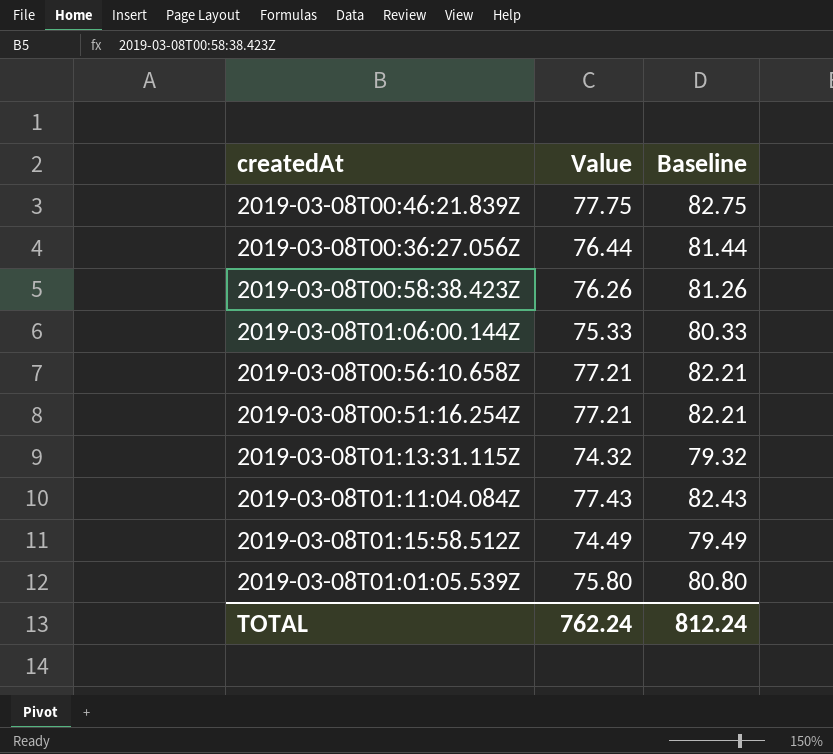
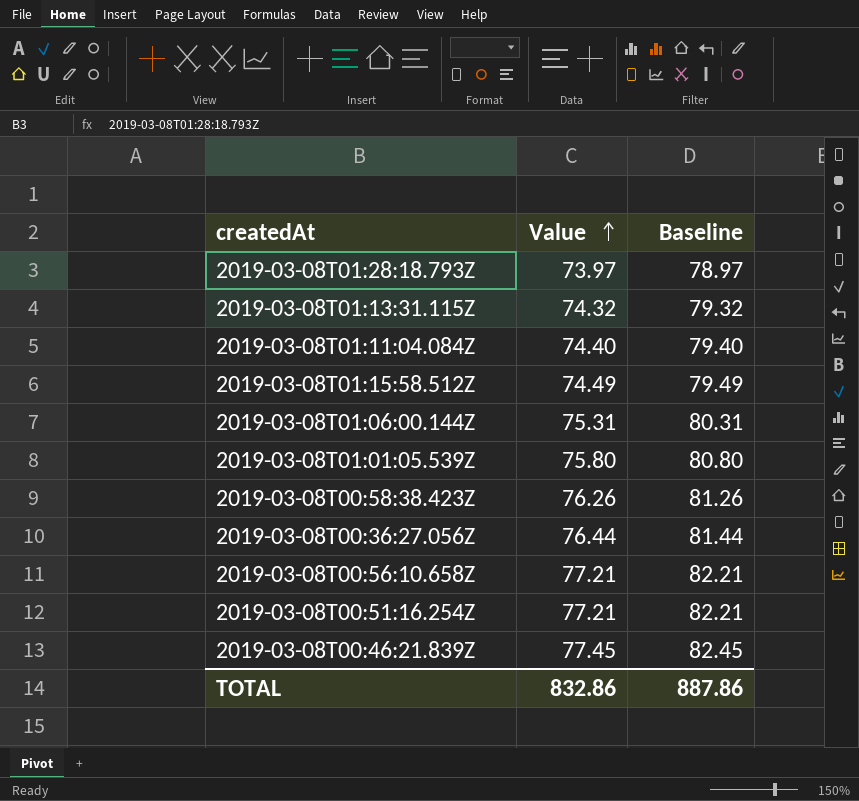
row order: none -> Value ascending
row 2019-03-08T01:28:18.793Z: none -> 73.97 | 78.97
2019-03-08T01:11:04.084Z | Value: 77.43 -> 74.40
2019-03-08T01:11:04.084Z | Baseline: 82.43 -> 79.40
2019-03-08T01:06:00.144Z | Value: 75.33 -> 75.31
2019-03-08T01:06:00.144Z | Baseline: 80.33 -> 80.31
2019-03-08T00:46:21.839Z | Value: 77.75 -> 77.45
2019-03-08T00:46:21.839Z | Baseline: 82.75 -> 82.45
TOTAL | Value: 762.24 -> 832.86
TOTAL | Baseline: 812.24 -> 887.86

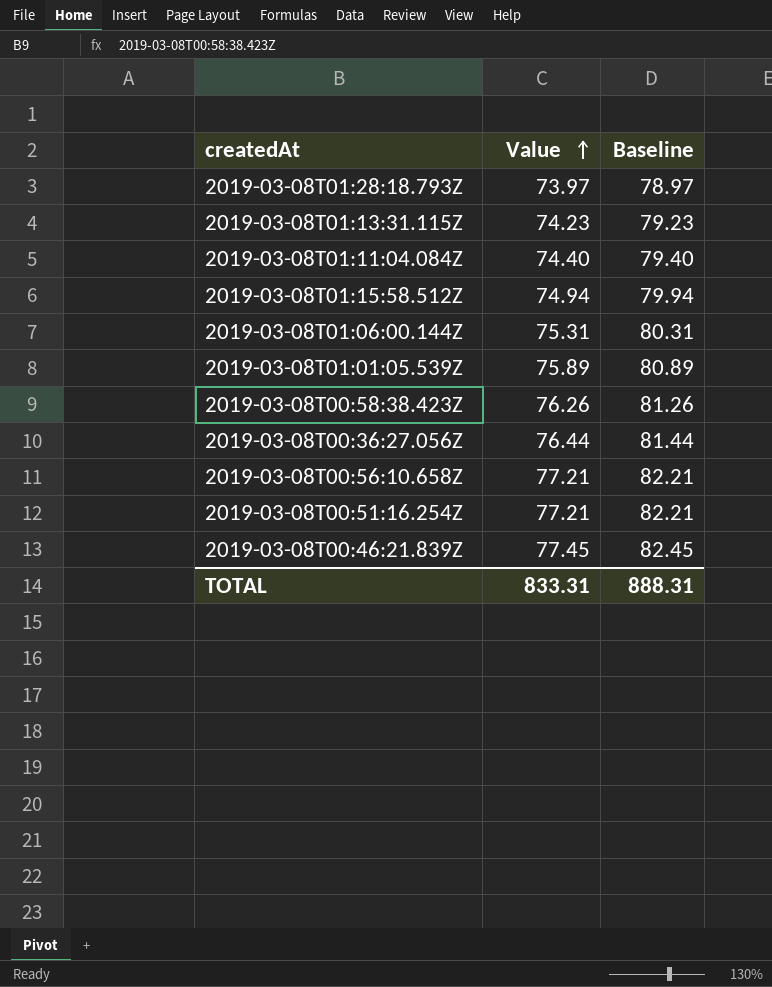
2019-03-08T01:13:31.115Z | Value: 74.32 -> 74.23
2019-03-08T01:13:31.115Z | Baseline: 79.32 -> 79.23
2019-03-08T01:15:58.512Z | Value: 74.49 -> 74.94
2019-03-08T01:15:58.512Z | Baseline: 79.49 -> 79.94
2019-03-08T01:01:05.539Z | Value: 75.80 -> 75.89
2019-03-08T01:01:05.539Z | Baseline: 80.80 -> 80.89
TOTAL | Value: 832.86 -> 833.31
TOTAL | Baseline: 887.86 -> 888.31

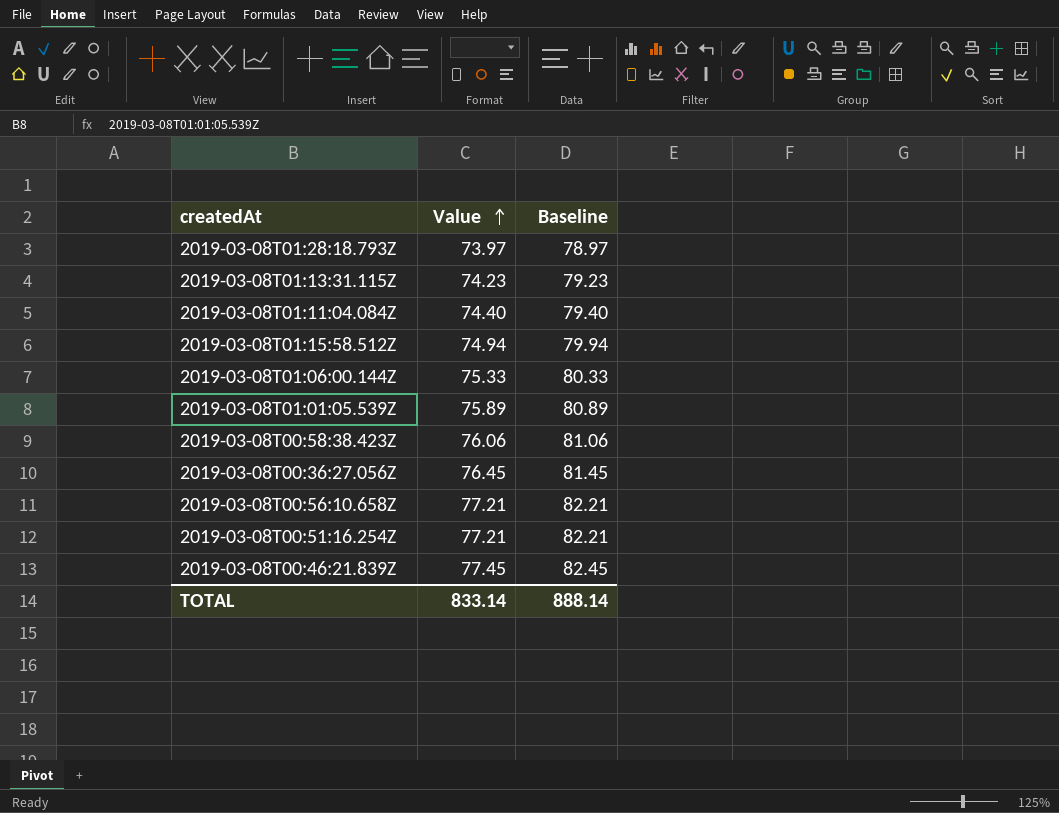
2019-03-08T01:06:00.144Z | Value: 75.31 -> 75.33
2019-03-08T01:06:00.144Z | Baseline: 80.31 -> 80.33
2019-03-08T00:58:38.423Z | Value: 76.26 -> 76.06
2019-03-08T00:58:38.423Z | Baseline: 81.26 -> 81.06
2019-03-08T00:36:27.056Z | Value: 76.44 -> 76.45
2019-03-08T00:36:27.056Z | Baseline: 81.44 -> 81.45
TOTAL | Value: 833.31 -> 833.14
TOTAL | Baseline: 888.31 -> 888.14

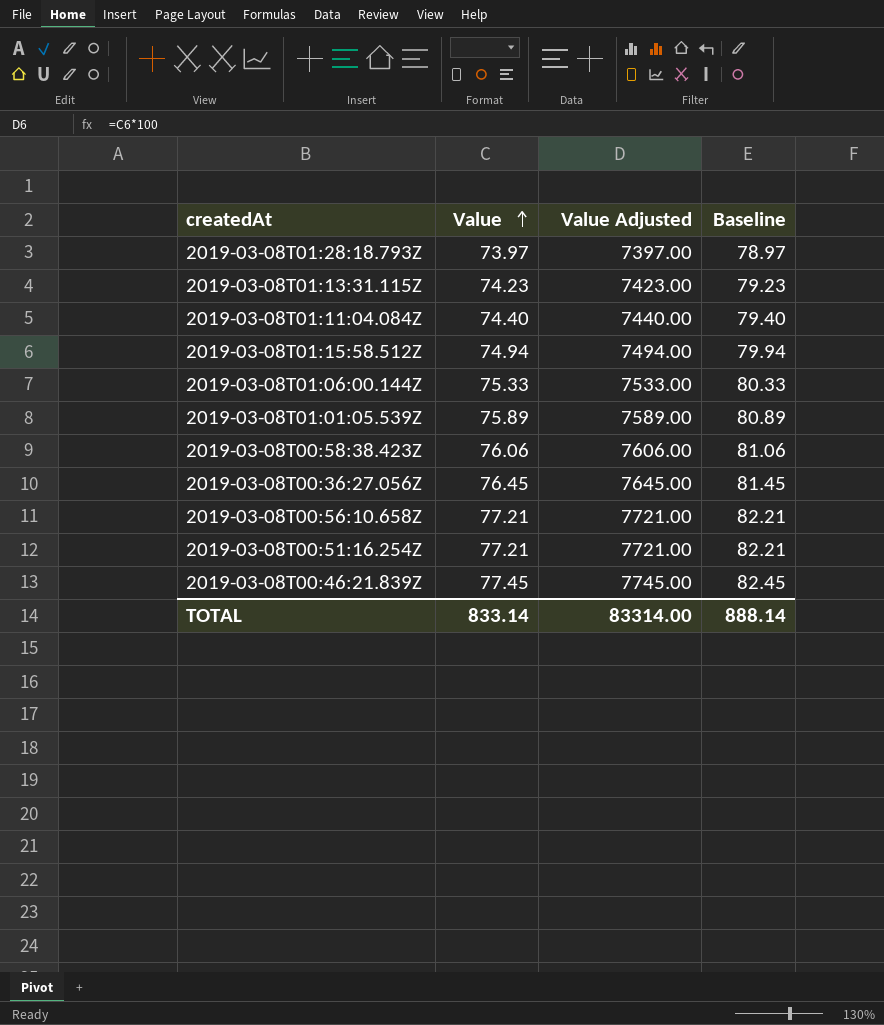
column Value Adjusted | formula: none -> [Value] * 100

